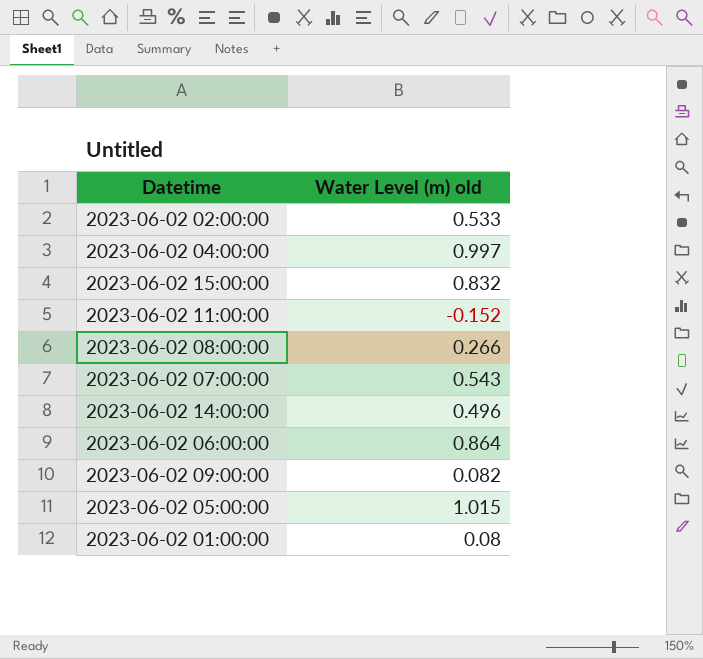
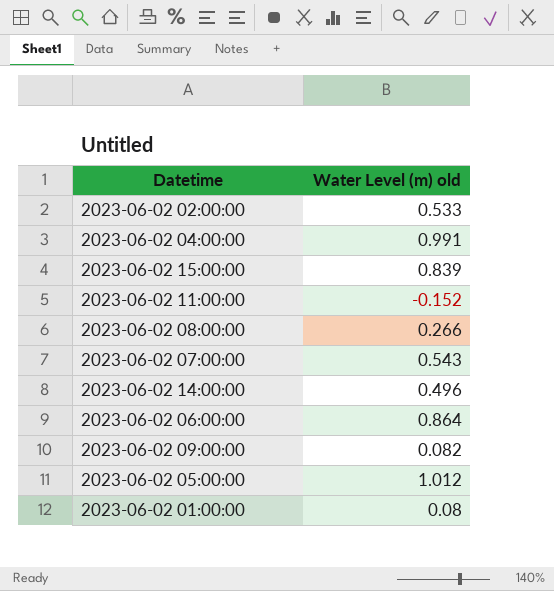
2023-06-02 04:00:00 | Water Level (m) old: 0.997 -> 0.991
2023-06-02 15:00:00 | Water Level (m) old: 0.832 -> 0.839
2023-06-02 05:00:00 | Water Level (m) old: 1.015 -> 1.012

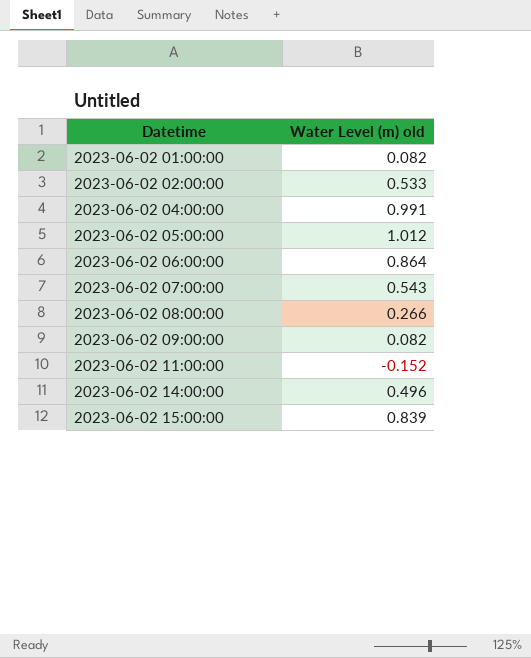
row order: none -> Datetime ascending
2023-06-02 01:00:00 | Water Level (m) old: 0.08 -> 0.082

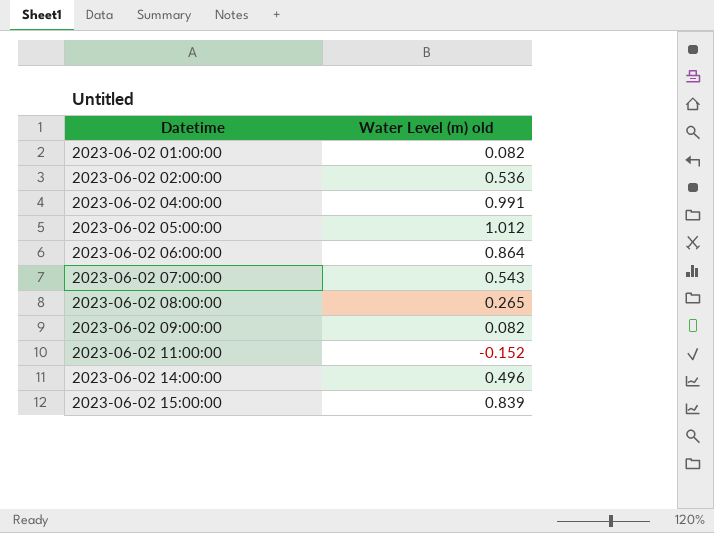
2023-06-02 02:00:00 | Water Level (m) old: 0.533 -> 0.536
2023-06-02 08:00:00 | Water Level (m) old: 0.266 -> 0.265

